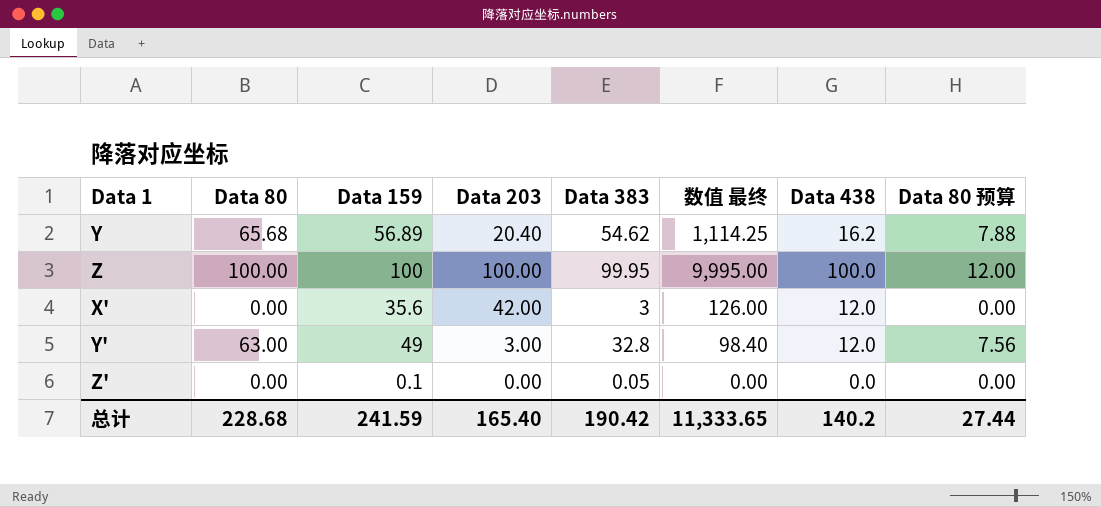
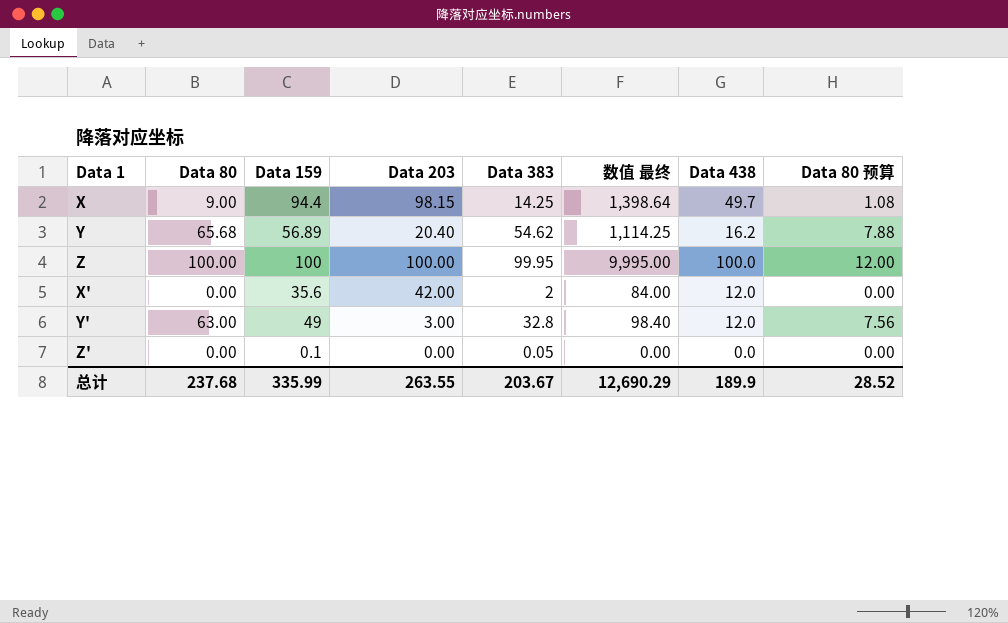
row X: none -> 9.00 | 94.4 | 98.15 | 14.25 | 1,398.64 | 49.7 | 1.08
X' | Data 383: 3 -> 2
X' | 数值 最终: 126.00 -> 84.00
总计 | Data 80: 228.68 -> 237.68
总计 | Data 159: 241.59 -> 335.99
总计 | Data 203: 165.40 -> 263.55
总计 | Data 383: 190.42 -> 203.67
总计 | 数值 最终: 11,333.65 -> 12,690.29
总计 | Data 438: 140.2 -> 189.9
总计 | Data 80 预算: 27.44 -> 28.52

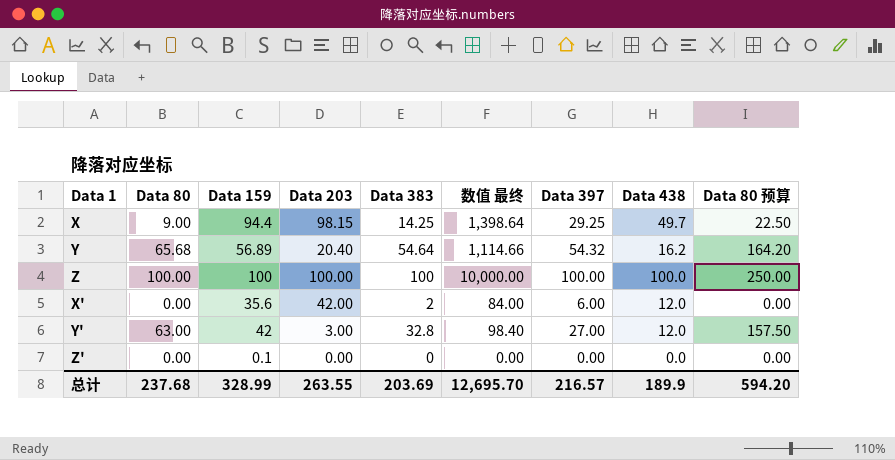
column Data 397 | position: none -> 7
column Data 80 预算 | formula: [Data 80] * 0.12 -> [Data 80] * 2.5
Y | Data 383: 54.62 -> 54.64
Y | 数值 最终: 1,114.25 -> 1,114.66
Z | Data 383: 99.95 -> 100
Z | 数值 最终: 9,995.00 -> 10,000.00
Y' | Data 159: 49 -> 42
Z' | Data 383: 0.05 -> 0
总计 | Data 159: 335.99 -> 328.99
总计 | Data 383: 203.67 -> 203.69
总计 | 数值 最终: 12,690.29 -> 12,695.70
总计 | Data 80 预算: 28.52 -> 594.20

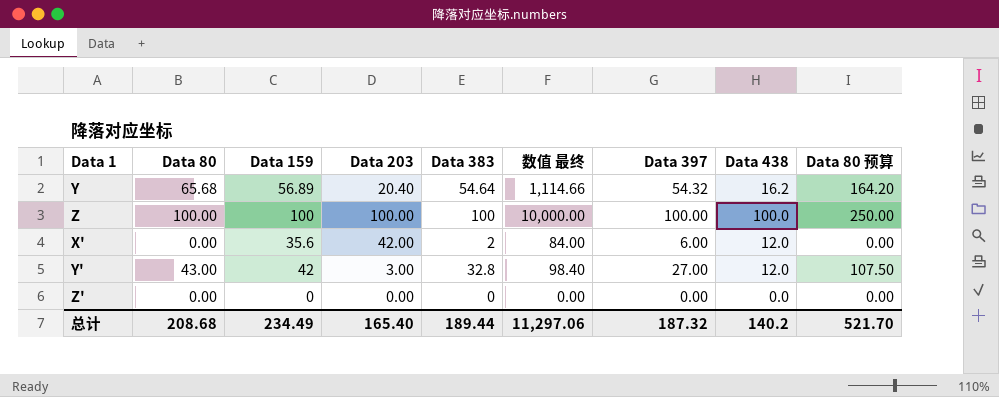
row X: 9.00 | 94.4 | 98.15 | 14.25 | 1,398.64 | 29.25 | 49.7 | 22.50 -> none
Y' | Data 80: 63.00 -> 43.00
Y' | Data 80 预算: 157.50 -> 107.50
Z' | Data 159: 0.1 -> 0
总计 | Data 80: 237.68 -> 208.68
总计 | Data 159: 328.99 -> 234.49
总计 | Data 203: 263.55 -> 165.40
总计 | Data 383: 203.69 -> 189.44
总计 | 数值 最终: 12,695.70 -> 11,297.06
总计 | Data 397: 216.57 -> 187.32
总计 | Data 438: 189.9 -> 140.2
总计 | Data 80 预算: 594.20 -> 521.70

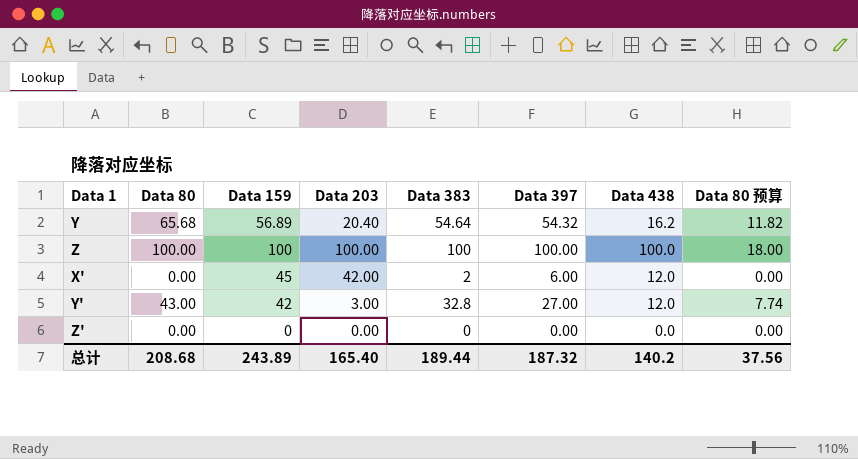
column 数值 最终 | formula: [Data 203] * [Data 383] -> none
column Data 80 预算 | formula: [Data 80] * 2.5 -> [Data 80] * 0.18
X' | Data 159: 35.6 -> 45
总计 | Data 159: 234.49 -> 243.89
总计 | Data 80 预算: 521.70 -> 37.56

